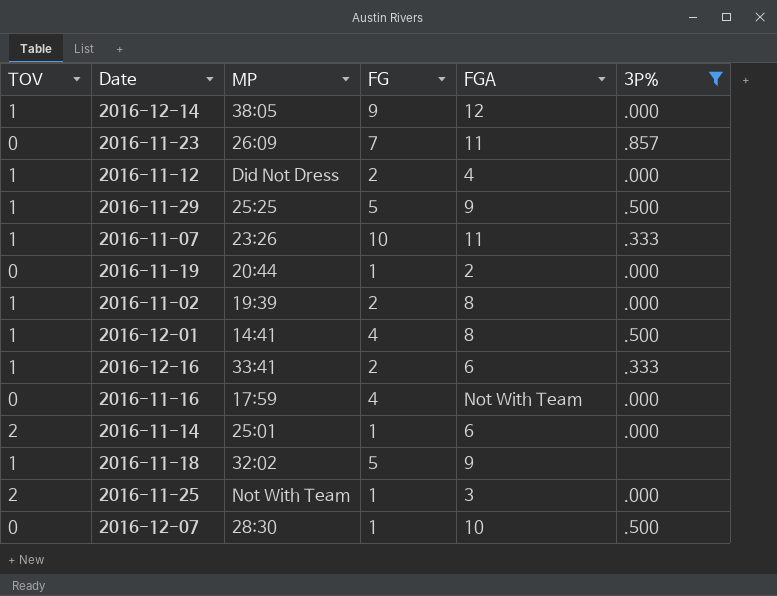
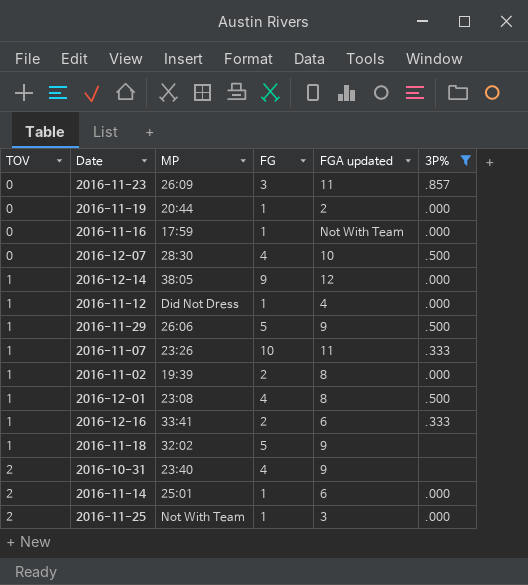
row order: none -> TOV ascending
column name: FGA -> FGA updated
2016-11-23 | FG: 7 -> 3
2016-11-16 | FG: 4 -> 1
2016-12-07 | FG: 1 -> 4
2016-11-12 | FG: 2 -> 1
2016-11-29 | MP: 25:25 -> 26:06
2016-12-01 | MP: 14:41 -> 23:08
row 2016-10-31: none -> 2 | 23:40 | 4 | 9 | none

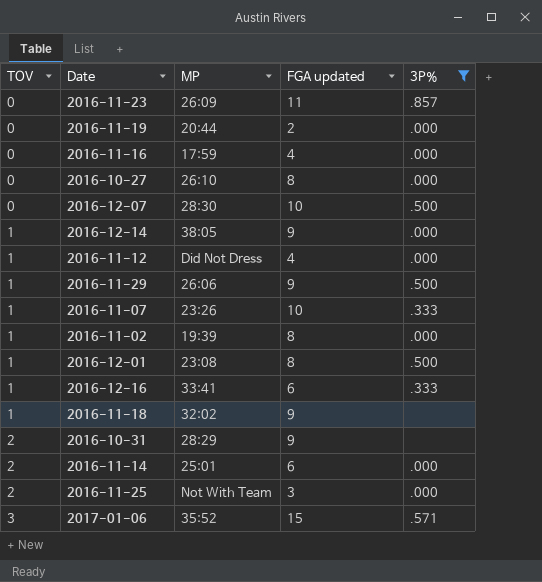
column FG | position: 4 -> none
2016-11-16 | FGA updated: Not With Team -> 4
row 2016-10-27: none -> 0 | 26:10 | 8 | .000
2016-12-14 | FGA updated: 12 -> 9
2016-11-07 | FGA updated: 11 -> 10
2016-10-31 | MP: 23:40 -> 28:29
row 2017-01-06: none -> 3 | 35:52 | 15 | .571

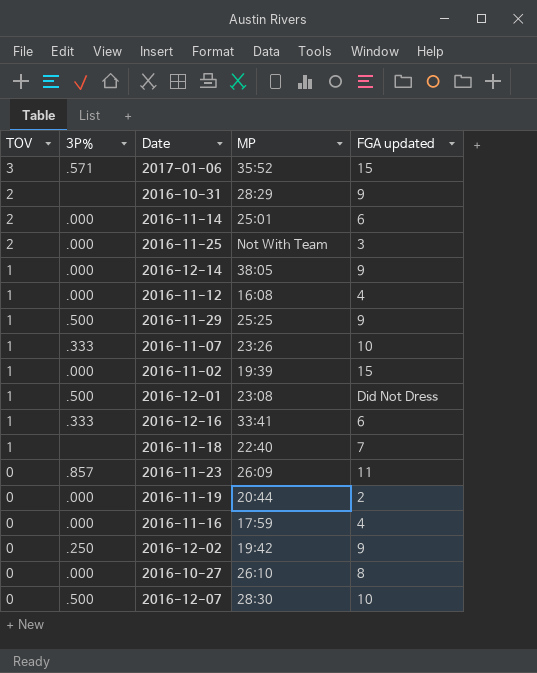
filter: 3P% != .250 -> none
row order: TOV ascending -> TOV descending
column 3P% | position: 5 -> 2
2016-11-12 | MP: Did Not Dress -> 16:08
2016-11-29 | MP: 26:06 -> 25:25
2016-11-02 | FGA updated: 8 -> 15
2016-12-01 | FGA updated: 8 -> Did Not Dress
2016-11-18 | MP: 32:02 -> 22:40
2016-11-18 | FGA updated: 9 -> 7

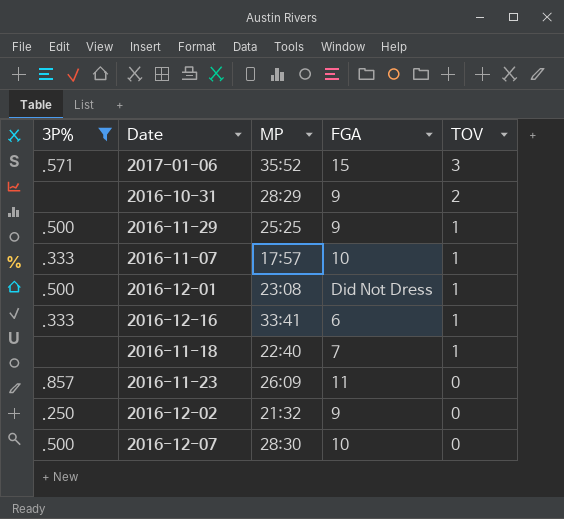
filter: none -> 3P% != .000
column name: FGA updated -> FGA
column TOV | position: 1 -> 5
2016-11-07 | MP: 23:26 -> 17:57
2016-12-02 | MP: 19:42 -> 21:32

